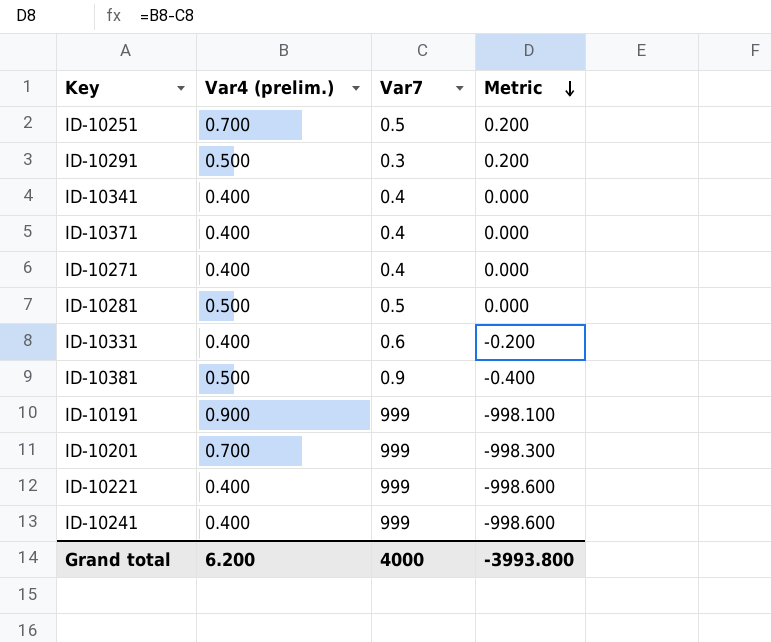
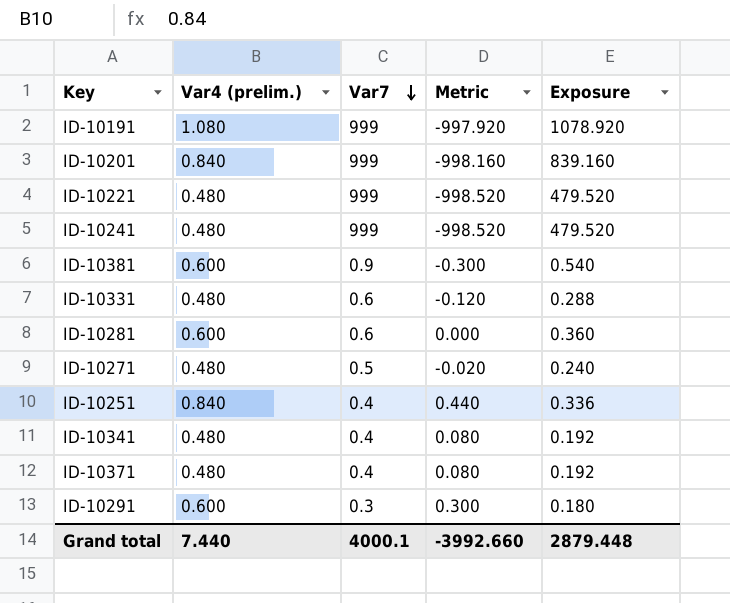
row order: Metric descending -> Var7 descending
column Exposure | formula: none -> [Var4 (prelim.)] * [Var7]
ID-10191 | Var4 (prelim.): 0.900 -> 1.080
ID-10191 | Metric: -998.100 -> -997.920
ID-10201 | Var4 (prelim.): 0.700 -> 0.840
ID-10201 | Metric: -998.300 -> -998.160
ID-10221 | Var4 (prelim.): 0.400 -> 0.480
ID-10221 | Metric: -998.600 -> -998.520
ID-10241 | Var4 (prelim.): 0.400 -> 0.480
ID-10241 | Metric: -998.600 -> -998.520
ID-10381 | Var4 (prelim.): 0.500 -> 0.600
ID-10381 | Metric: -0.400 -> -0.300
ID-10331 | Var4 (prelim.): 0.400 -> 0.480
ID-10331 | Metric: -0.200 -> -0.120
ID-10281 | Var4 (prelim.): 0.500 -> 0.600
ID-10281 | Var7: 0.5 -> 0.6
ID-10271 | Var4 (prelim.): 0.400 -> 0.480
ID-10271 | Var7: 0.4 -> 0.5
ID-10271 | Metric: 0.000 -> -0.020
ID-10251 | Var4 (prelim.): 0.700 -> 0.840
ID-10251 | Var7: 0.5 -> 0.4
ID-10251 | Metric: 0.200 -> 0.440
ID-10341 | Var4 (prelim.): 0.400 -> 0.480
ID-10341 | Metric: 0.000 -> 0.080
ID-10371 | Var4 (prelim.): 0.400 -> 0.480
ID-10371 | Metric: 0.000 -> 0.080
ID-10291 | Var4 (prelim.): 0.500 -> 0.600
ID-10291 | Metric: 0.200 -> 0.300
Grand total | Var4 (prelim.): 6.200 -> 7.440
Grand total | Var7: 4000 -> 4000.1
Grand total | Metric: -3993.800 -> -3992.660

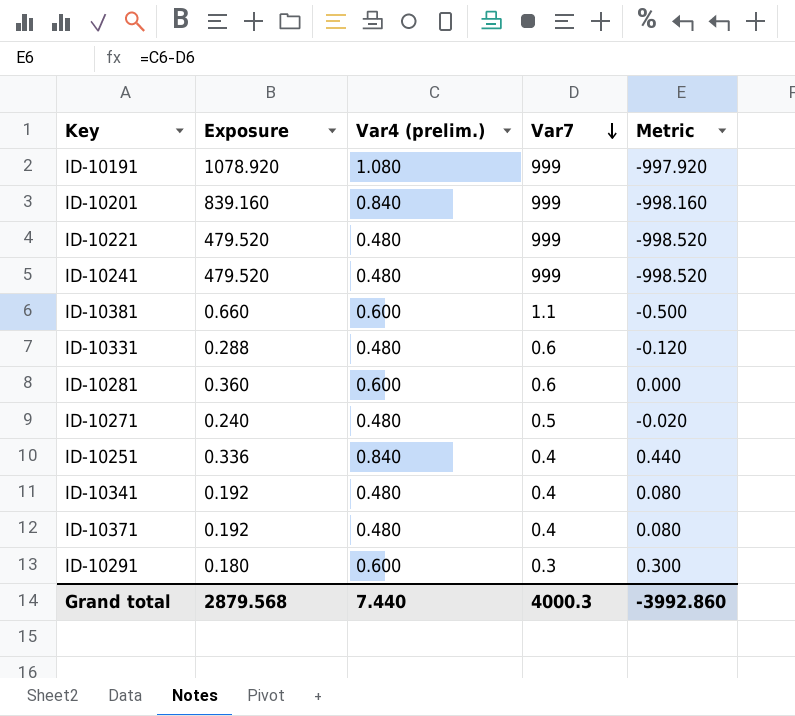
column Exposure | position: 5 -> 2
ID-10381 | Exposure: 0.540 -> 0.660
ID-10381 | Var7: 0.9 -> 1.1
ID-10381 | Metric: -0.300 -> -0.500
Grand total | Exposure: 2879.448 -> 2879.568
Grand total | Var7: 4000.1 -> 4000.3
Grand total | Metric: -3992.660 -> -3992.860

